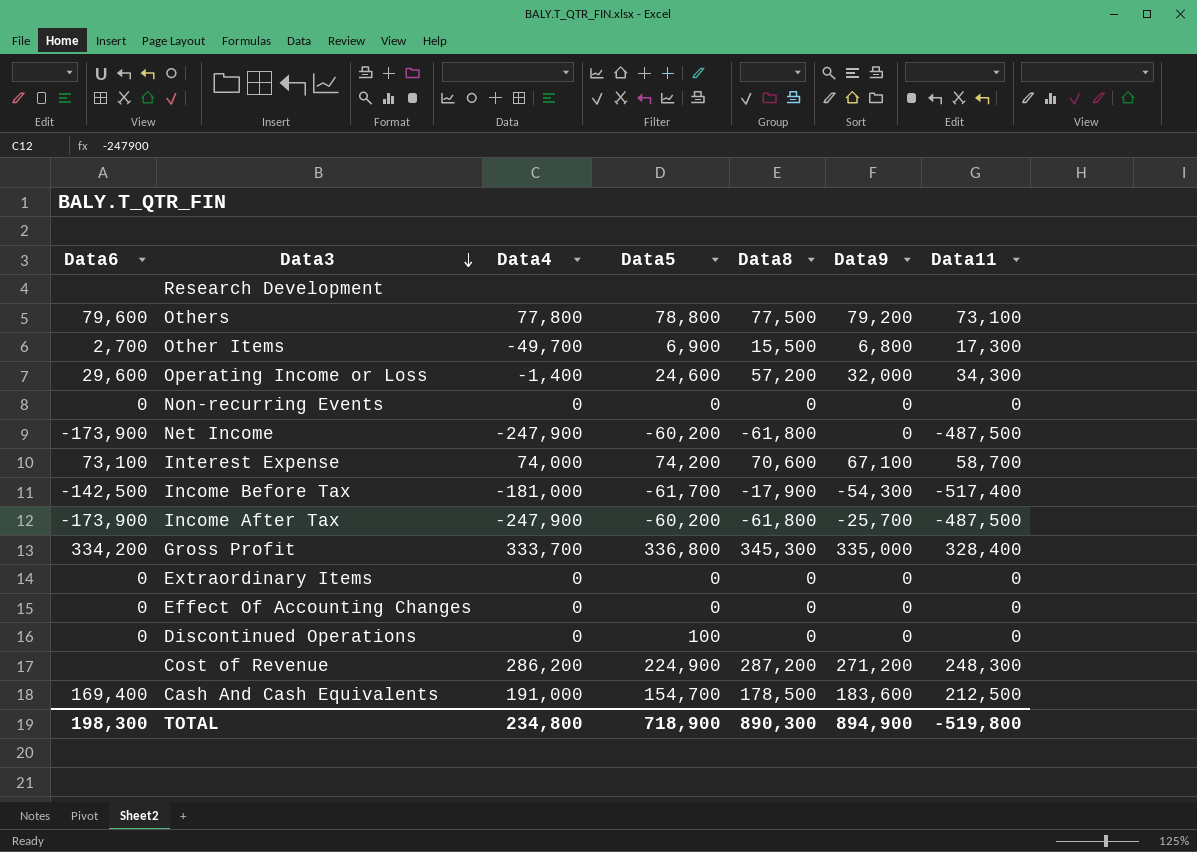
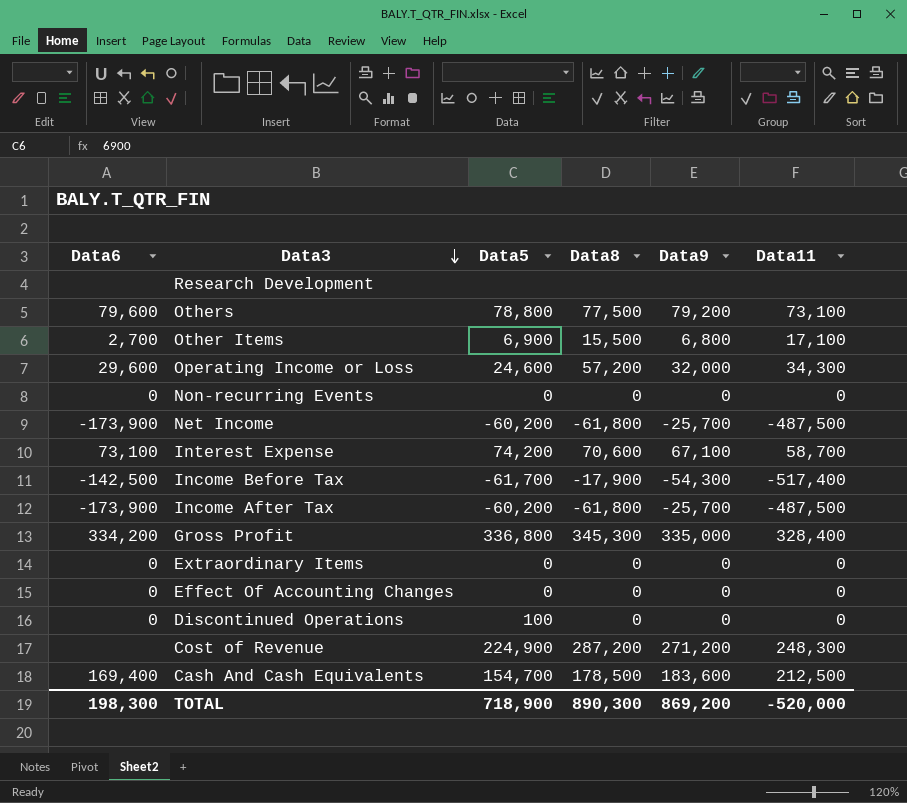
column Data4 | position: 3 -> none
Other Items | Data11: 17,300 -> 17,100
Net Income | Data9: 0 -> -25,700
TOTAL | Data9: 894,900 -> 869,200
TOTAL | Data11: -519,800 -> -520,000

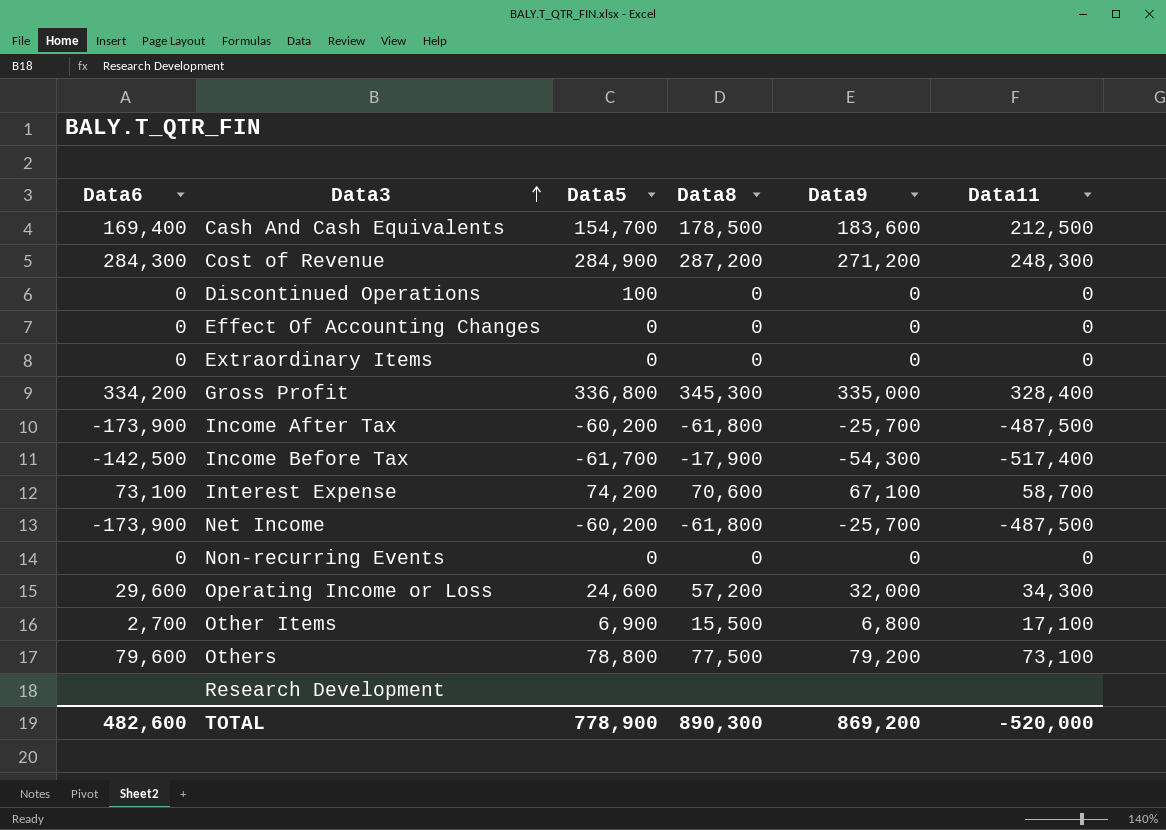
row order: Data3 descending -> Data3 ascending
Cost of Revenue | Data6: none -> 284,300
Cost of Revenue | Data5: 224,900 -> 284,900
TOTAL | Data6: 198,300 -> 482,600
TOTAL | Data5: 718,900 -> 778,900

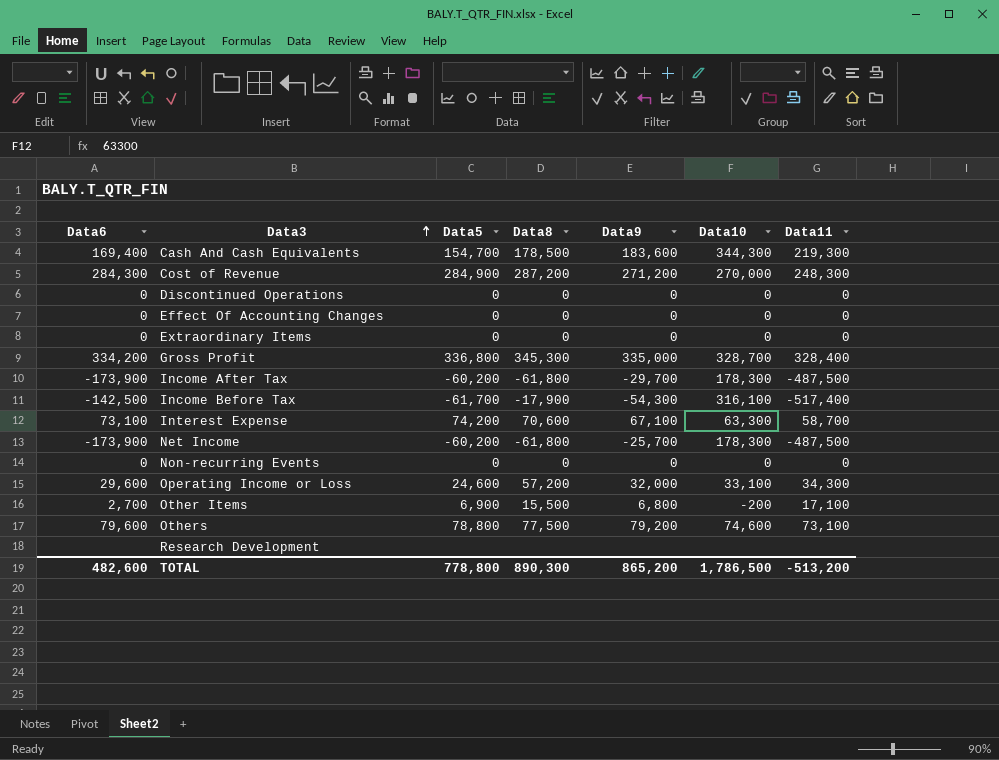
column Data10 | position: none -> 6
Cash And Cash Equivalents | Data11: 212,500 -> 219,300
Discontinued Operations | Data5: 100 -> 0
Income After Tax | Data9: -25,700 -> -29,700
TOTAL | Data5: 778,900 -> 778,800
TOTAL | Data9: 869,200 -> 865,200
TOTAL | Data11: -520,000 -> -513,200

